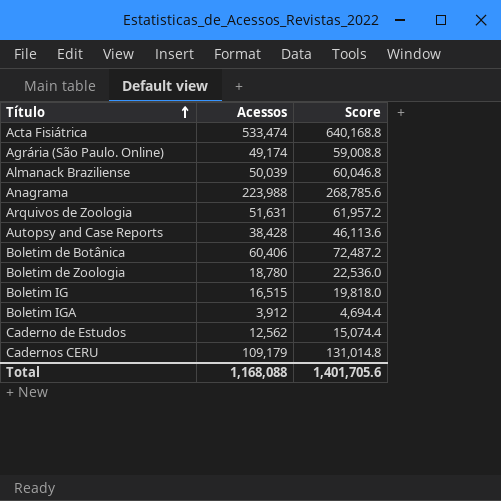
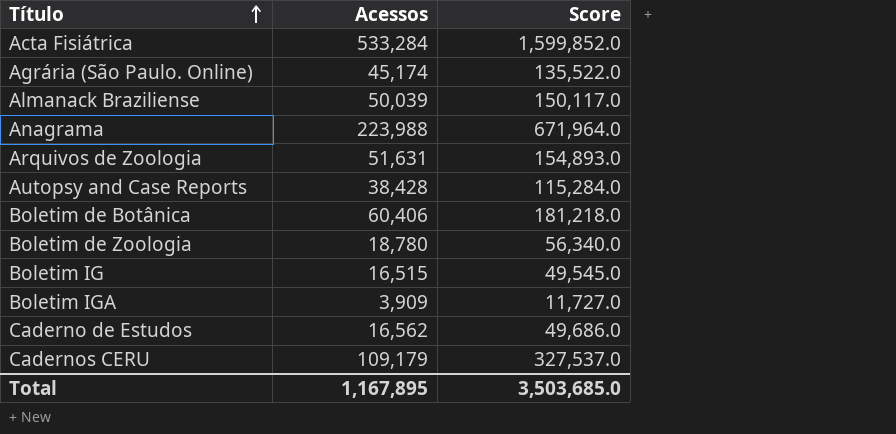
column Score | formula: [Acessos] * 1.2 -> [Acessos] * 3
Acta Fisiátrica | Acessos: 533,474 -> 533,284
Agrária (São Paulo. Online) | Acessos: 49,174 -> 45,174
Boletim IGA | Acessos: 3,912 -> 3,909
Caderno de Estudos | Acessos: 12,562 -> 16,562
Total | Acessos: 1,168,088 -> 1,167,895
Total | Score: 1,401,705.6 -> 3,503,685.0

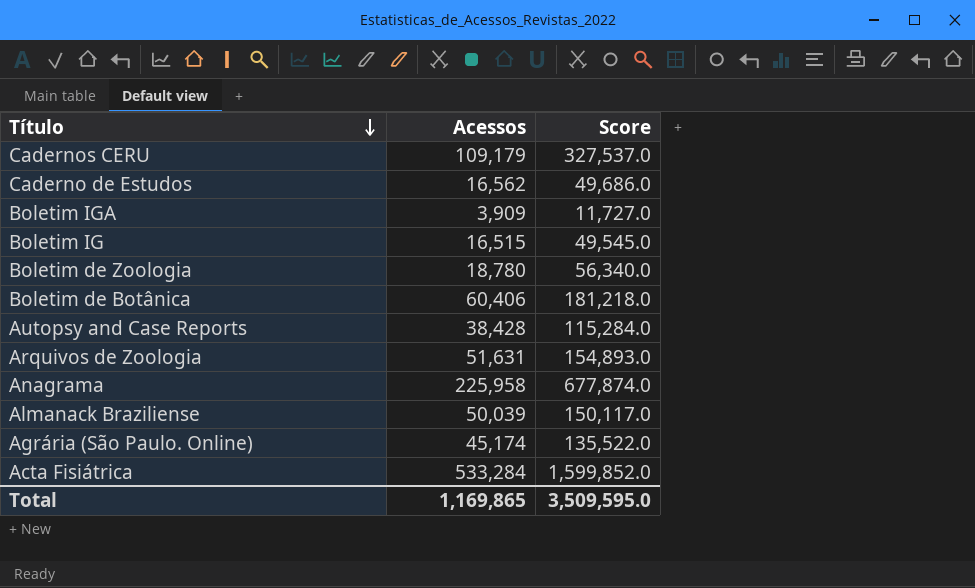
row order: Título ascending -> Título descending
Anagrama | Acessos: 223,988 -> 225,958
Anagrama | Score: 671,964.0 -> 677,874.0
Total | Acessos: 1,167,895 -> 1,169,865
Total | Score: 3,503,685.0 -> 3,509,595.0

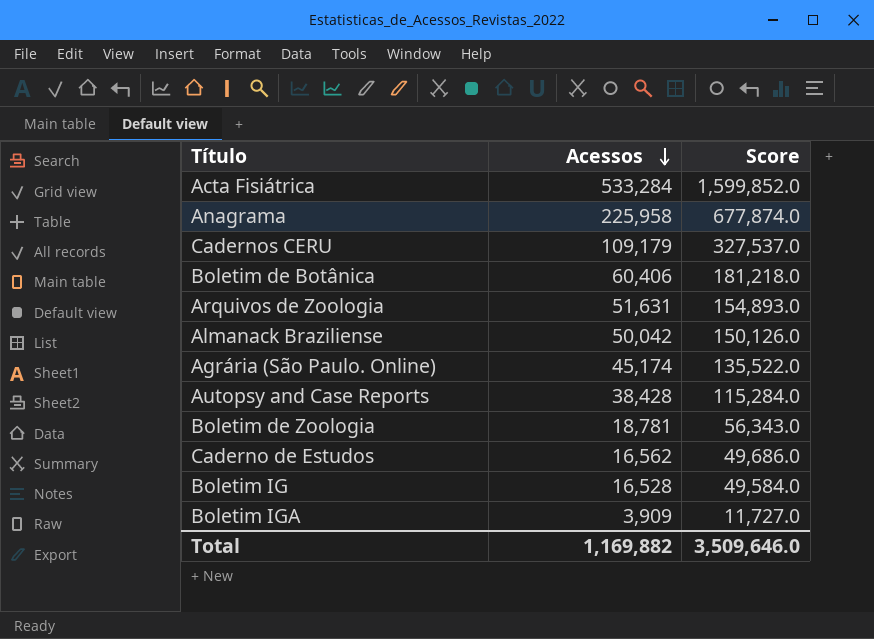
row order: Título descending -> Acessos descending
Almanack Braziliense | Acessos: 50,039 -> 50,042
Almanack Braziliense | Score: 150,117.0 -> 150,126.0
Boletim de Zoologia | Acessos: 18,780 -> 18,781
Boletim de Zoologia | Score: 56,340.0 -> 56,343.0
Boletim IG | Acessos: 16,515 -> 16,528
Boletim IG | Score: 49,545.0 -> 49,584.0
Total | Acessos: 1,169,865 -> 1,169,882
Total | Score: 3,509,595.0 -> 3,509,646.0

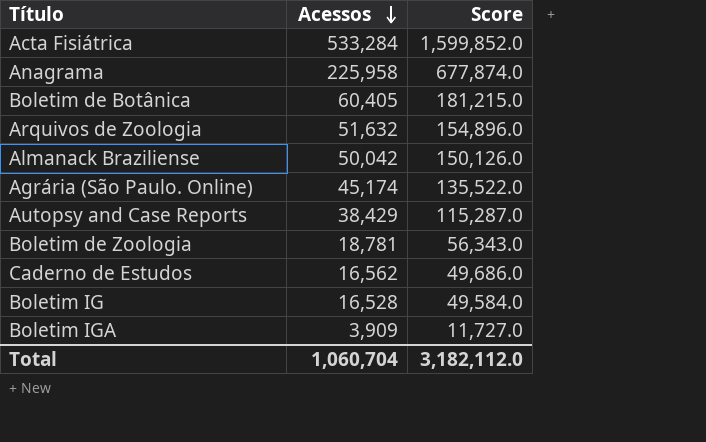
row Cadernos CERU: 109,179 | 327,537.0 -> none
Boletim de Botânica | Acessos: 60,406 -> 60,405
Boletim de Botânica | Score: 181,218.0 -> 181,215.0
Arquivos de Zoologia | Acessos: 51,631 -> 51,632
Arquivos de Zoologia | Score: 154,893.0 -> 154,896.0
Autopsy and Case Reports | Acessos: 38,428 -> 38,429
Autopsy and Case Reports | Score: 115,284.0 -> 115,287.0
Total | Acessos: 1,169,882 -> 1,060,704
Total | Score: 3,509,646.0 -> 3,182,112.0

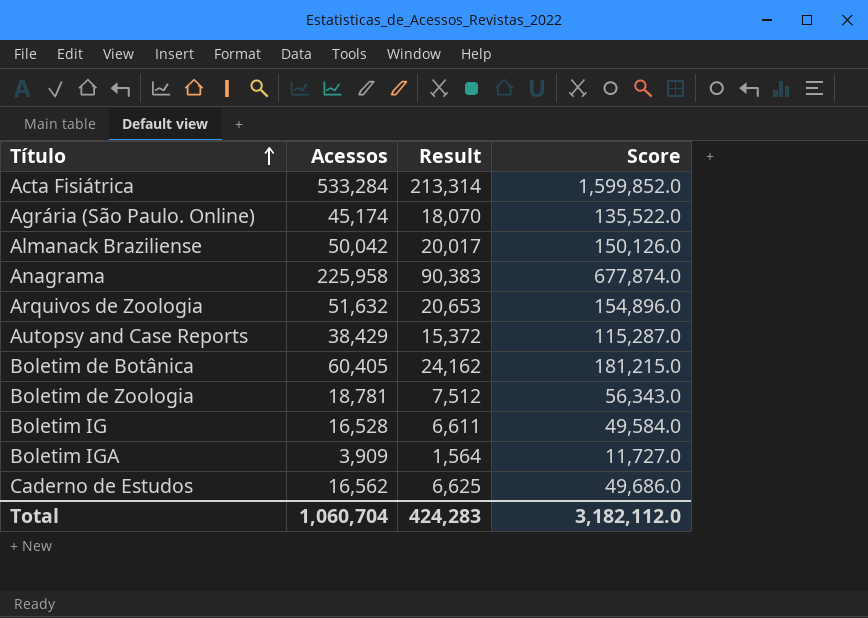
row order: Acessos descending -> Título ascending
column Result | formula: none -> [Acessos] * 0.4

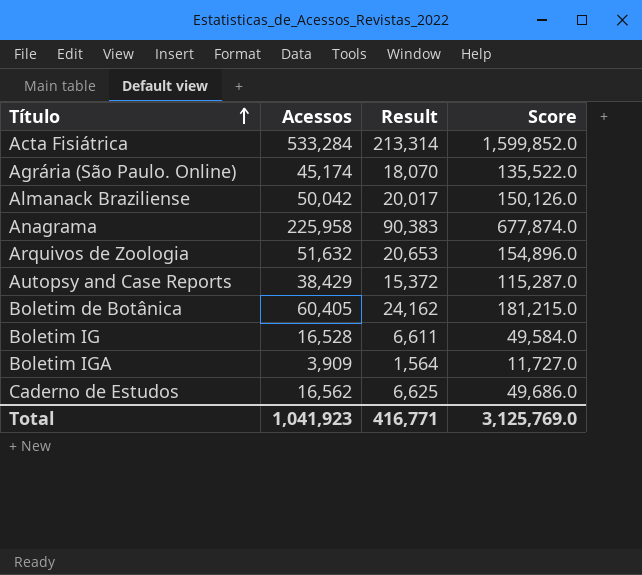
row Boletim de Zoologia: 18,781 | 7,512 | 56,343.0 -> none
Total | Acessos: 1,060,704 -> 1,041,923
Total | Result: 424,283 -> 416,771
Total | Score: 3,182,112.0 -> 3,125,769.0

